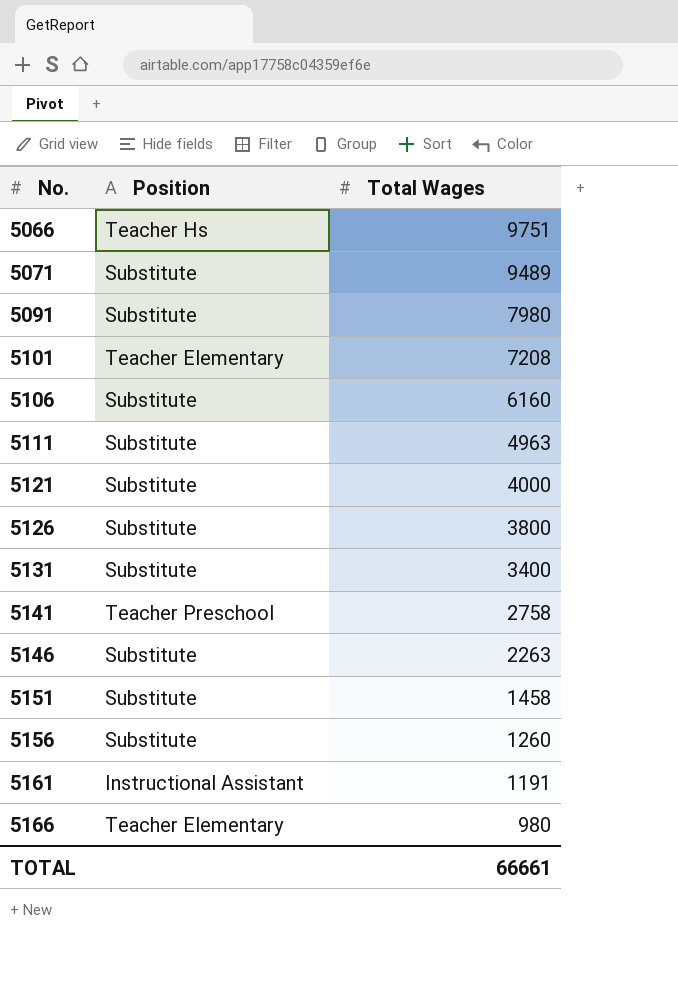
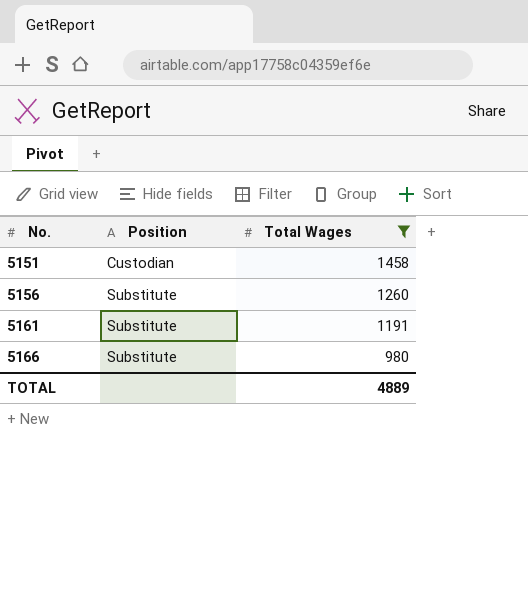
filter: none -> Total Wages <= 1458
5151 | Position: Substitute -> Custodian
5161 | Position: Instructional Assistant -> Substitute
5166 | Position: Teacher Elementary -> Substitute
TOTAL | Total Wages: 66661 -> 4889

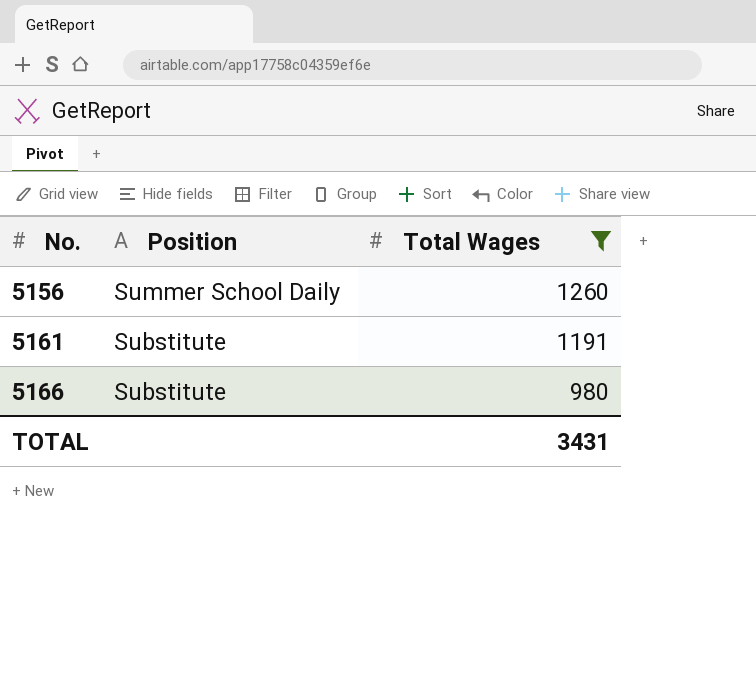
row 5151: Custodian | 1458 -> none
5156 | Position: Substitute -> Summer School Daily
TOTAL | Total Wages: 4889 -> 3431

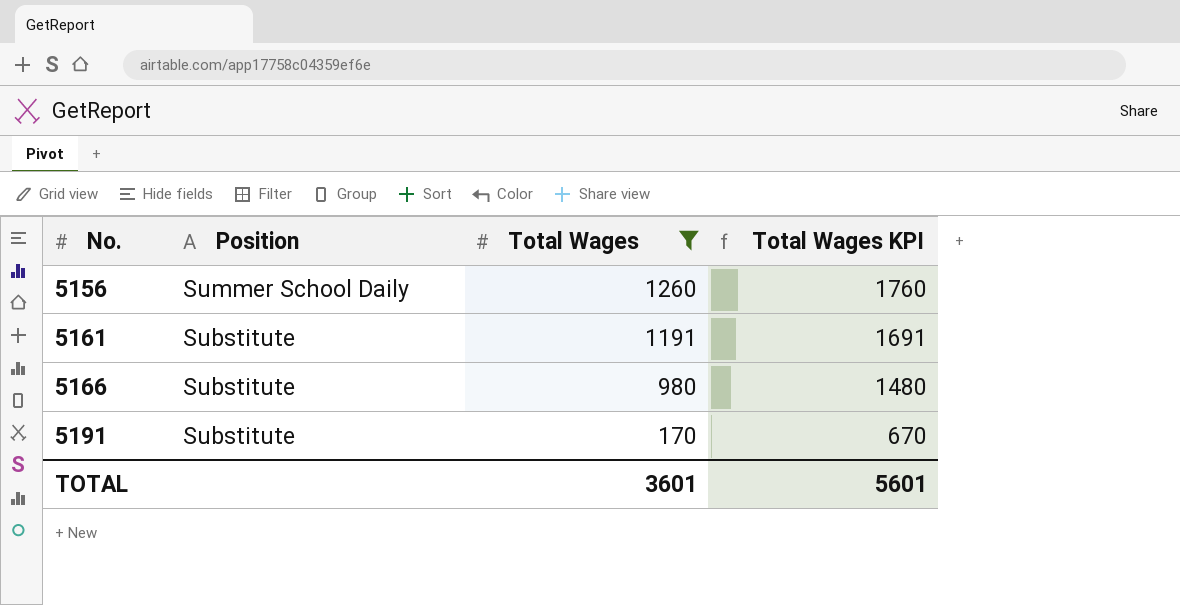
column Total Wages KPI | formula: none -> [Total Wages] + 500
row 5191: none -> Substitute | 170 | 670
TOTAL | Total Wages: 3431 -> 3601

